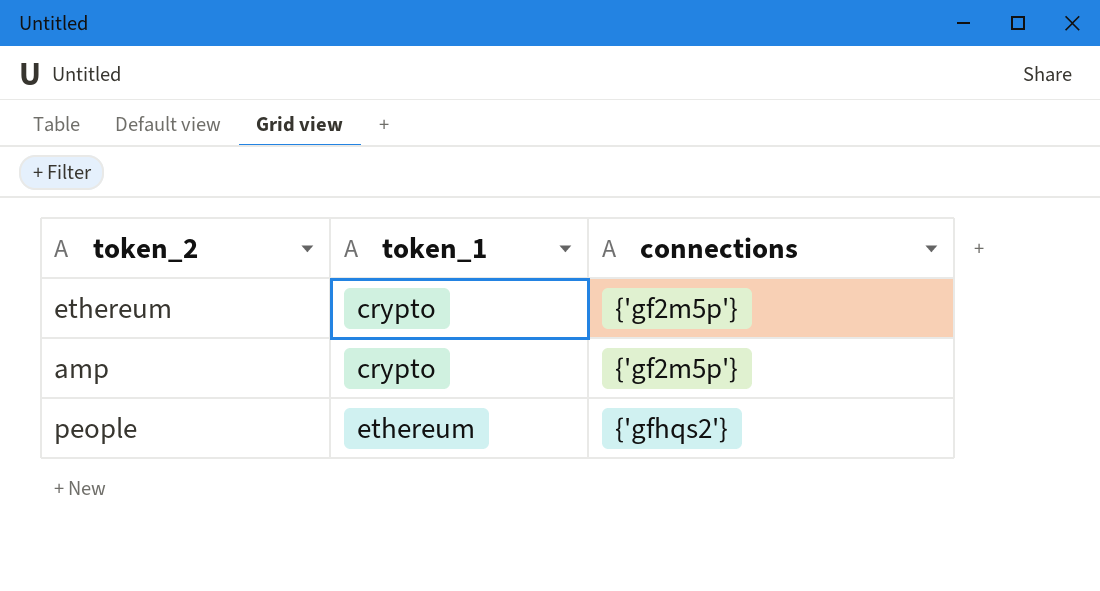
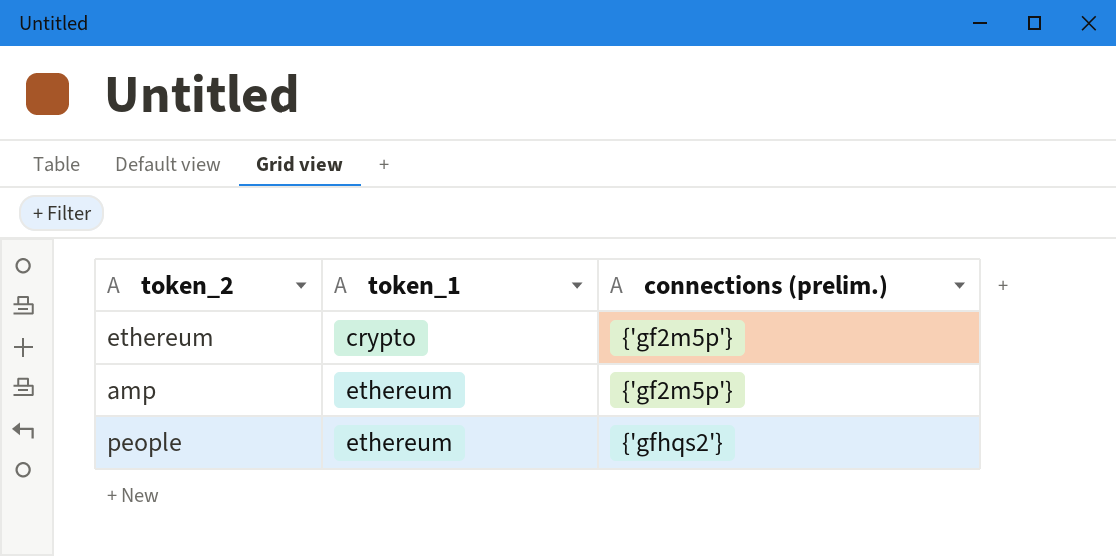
column name: connections -> connections (prelim.)
amp | token_1: crypto -> ethereum

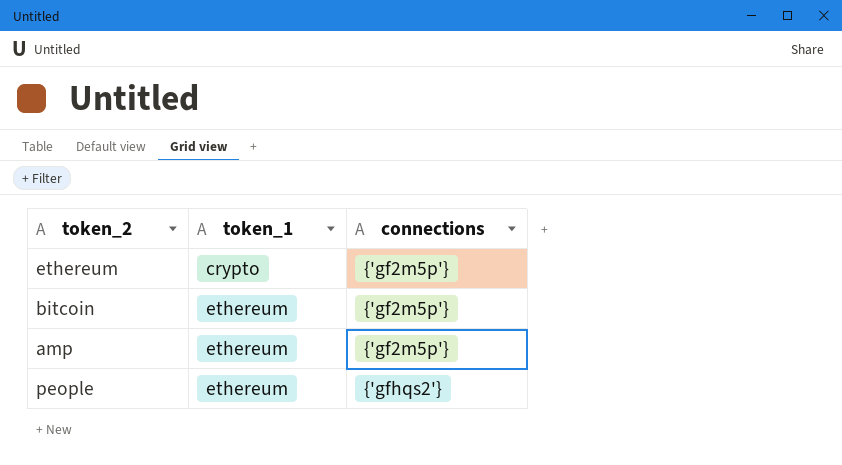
column name: connections (prelim.) -> connections
row bitcoin: none -> ethereum | {'gf2m5p'}

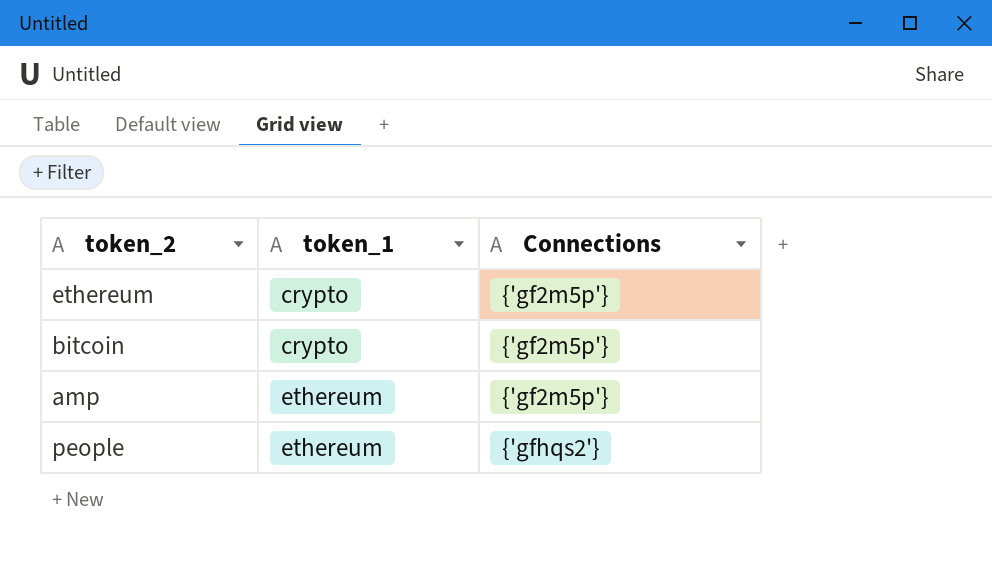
column name: connections -> Connections
bitcoin | token_1: ethereum -> crypto

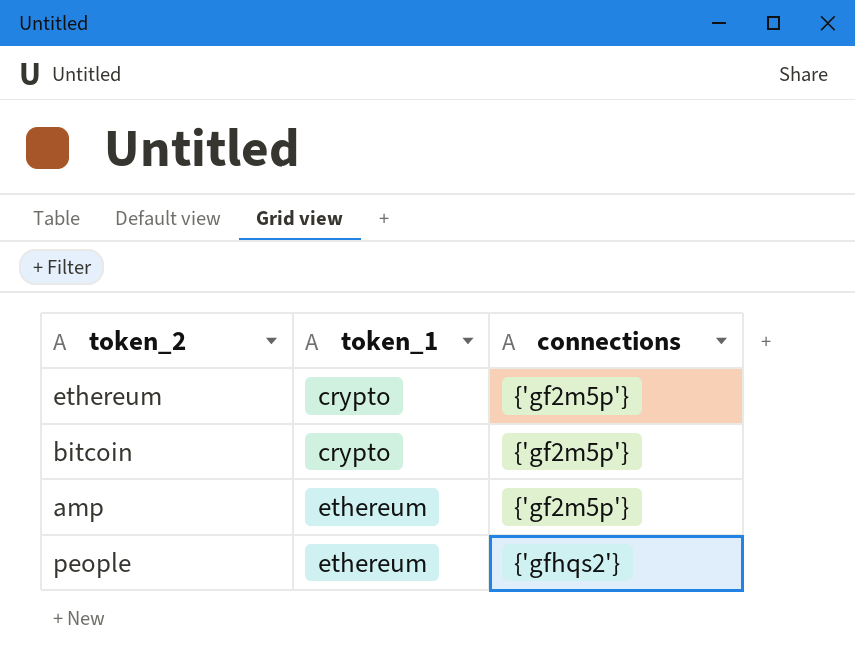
column name: Connections -> connections

